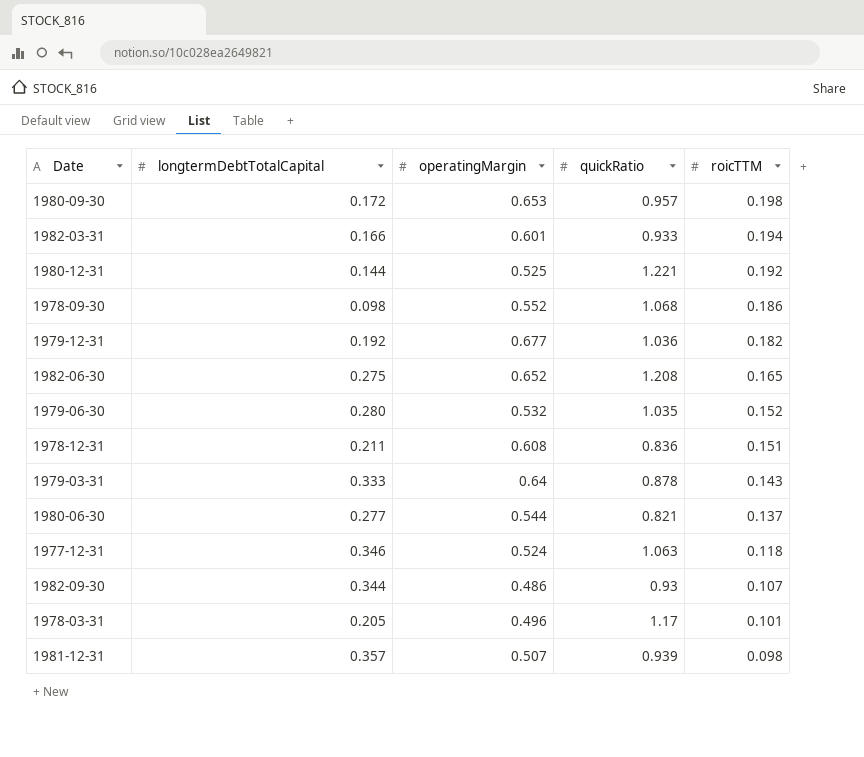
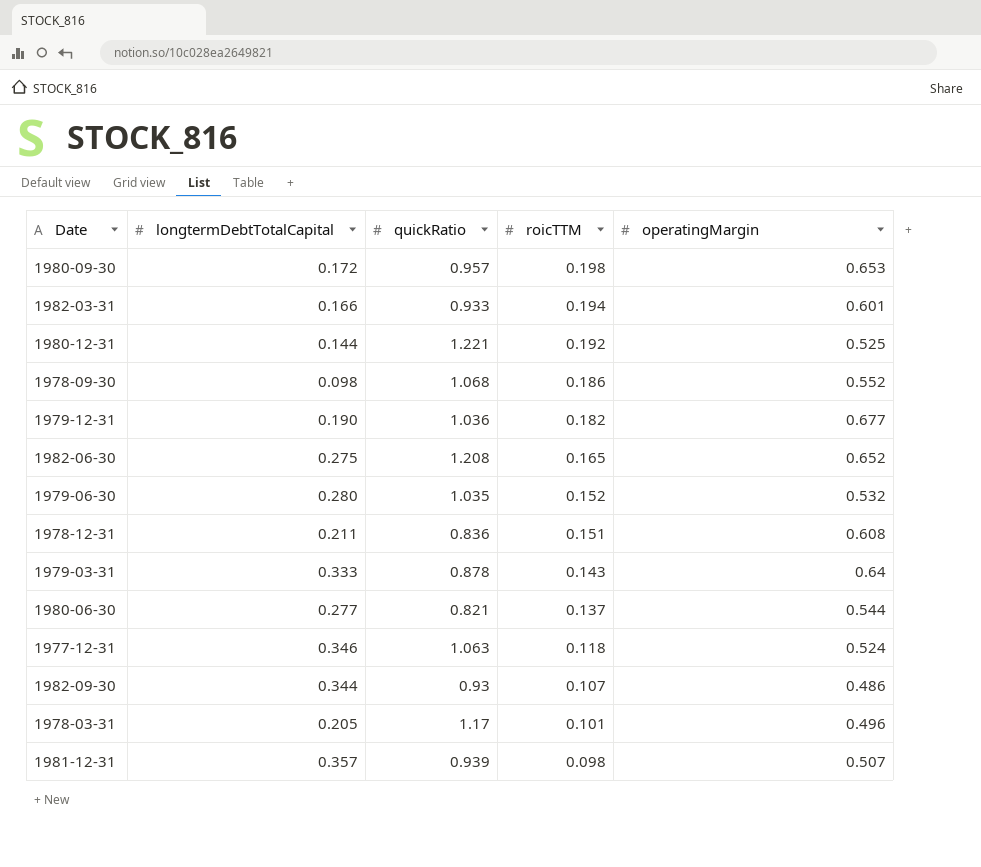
column operatingMargin | position: 3 -> 5
1979-12-31 | longtermDebtTotalCapital: 0.192 -> 0.190

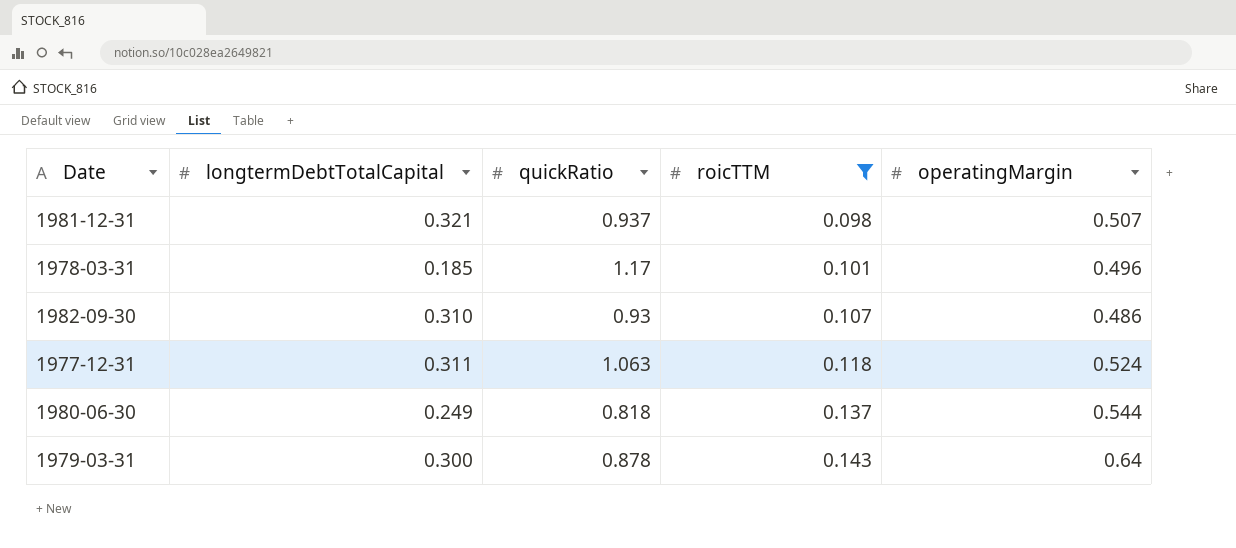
filter: none -> roicTTM <= 0.143
row order: roicTTM descending -> roicTTM ascending
1981-12-31 | longtermDebtTotalCapital: 0.357 -> 0.321
1981-12-31 | quickRatio: 0.939 -> 0.937
1978-03-31 | longtermDebtTotalCapital: 0.205 -> 0.185
1982-09-30 | longtermDebtTotalCapital: 0.344 -> 0.310
1977-12-31 | longtermDebtTotalCapital: 0.346 -> 0.311
1980-06-30 | longtermDebtTotalCapital: 0.277 -> 0.249
1980-06-30 | quickRatio: 0.821 -> 0.818
1979-03-31 | longtermDebtTotalCapital: 0.333 -> 0.300

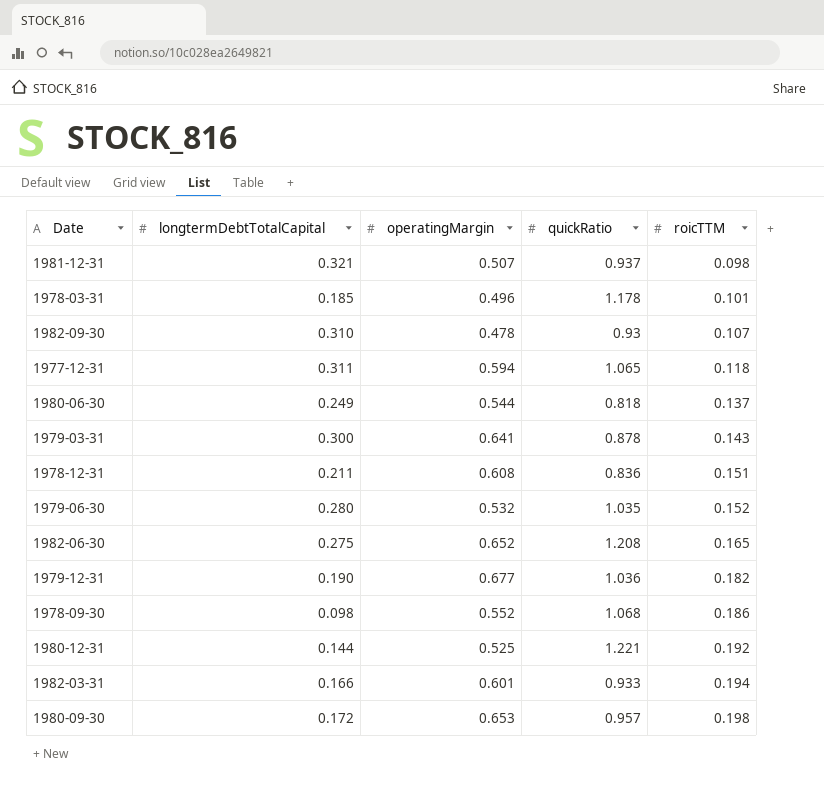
filter: roicTTM <= 0.143 -> none
column operatingMargin | position: 5 -> 3
1978-03-31 | quickRatio: 1.17 -> 1.178
1982-09-30 | operatingMargin: 0.486 -> 0.478
1977-12-31 | operatingMargin: 0.524 -> 0.594
1977-12-31 | quickRatio: 1.063 -> 1.065
1979-03-31 | operatingMargin: 0.64 -> 0.641

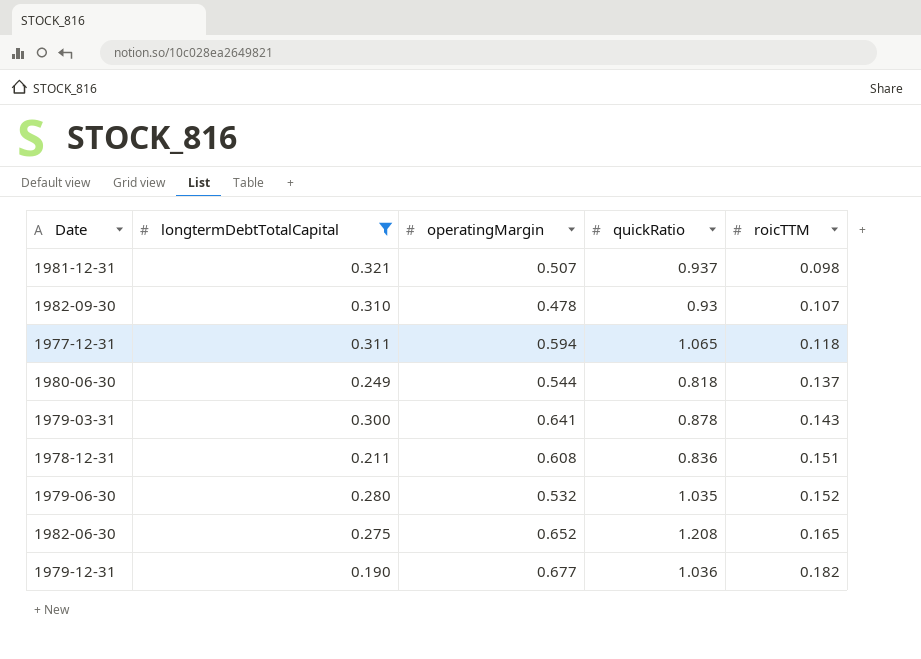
filter: none -> longtermDebtTotalCapital >= 0.190

